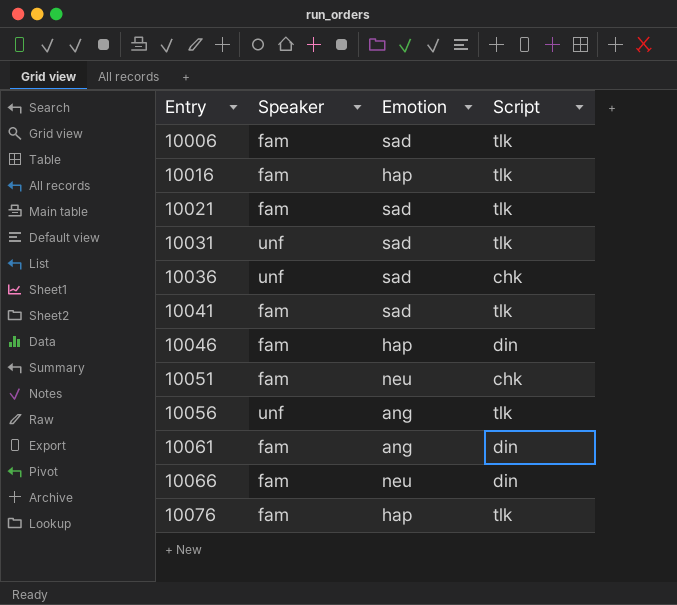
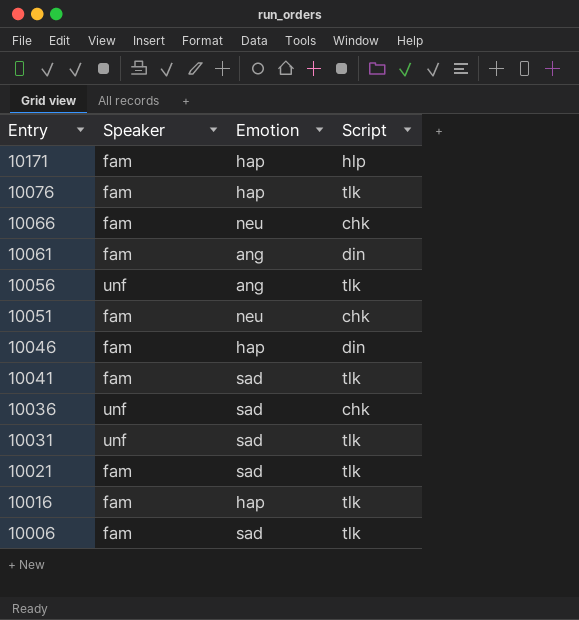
row order: Entry ascending -> Entry descending
row 10171: none -> fam | hap | hlp
10066 | Script: din -> chk

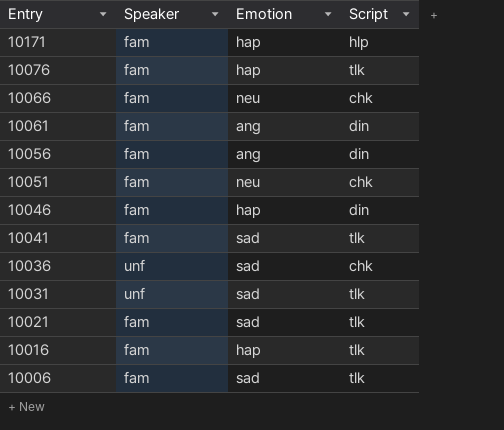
10056 | Speaker: unf -> fam
10056 | Script: tlk -> din

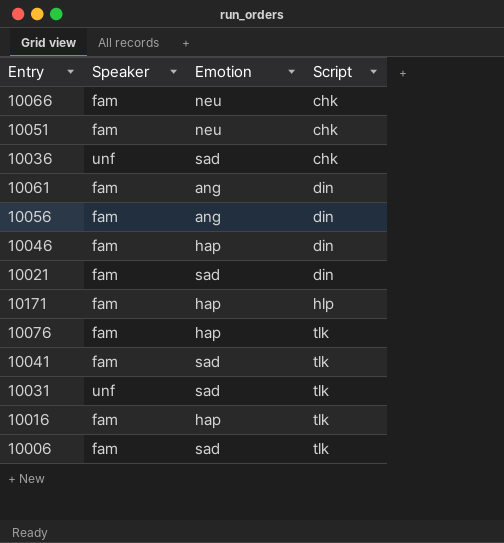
row order: Entry descending -> Script ascending
10021 | Script: tlk -> din

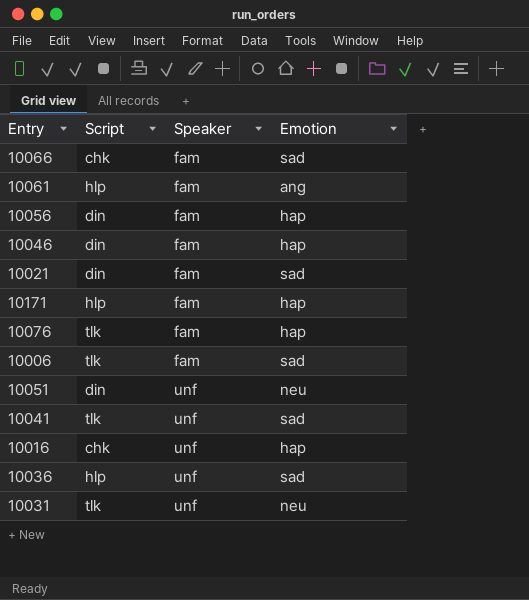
row order: Script ascending -> Speaker ascending
column Script | position: 4 -> 2
10066 | Emotion: neu -> sad
10061 | Script: din -> hlp
10056 | Emotion: ang -> hap
10051 | Script: chk -> din
10051 | Speaker: fam -> unf
10041 | Speaker: fam -> unf
10016 | Script: tlk -> chk
10016 | Speaker: fam -> unf
10036 | Script: chk -> hlp
10031 | Emotion: sad -> neu

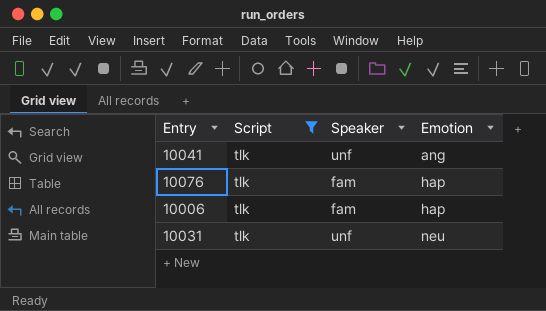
filter: none -> Script = tlk
row order: Speaker ascending -> Emotion ascending
10041 | Emotion: sad -> ang
10006 | Emotion: sad -> hap

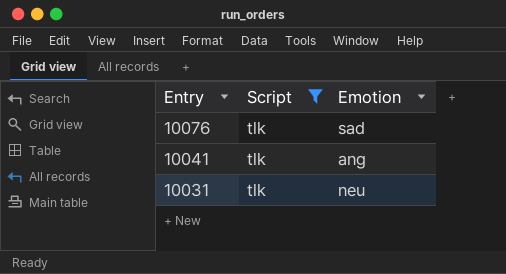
row order: Emotion ascending -> Entry descending
column Speaker | position: 3 -> none
row 10006: tlk | fam | hap -> none
10076 | Emotion: hap -> sad

